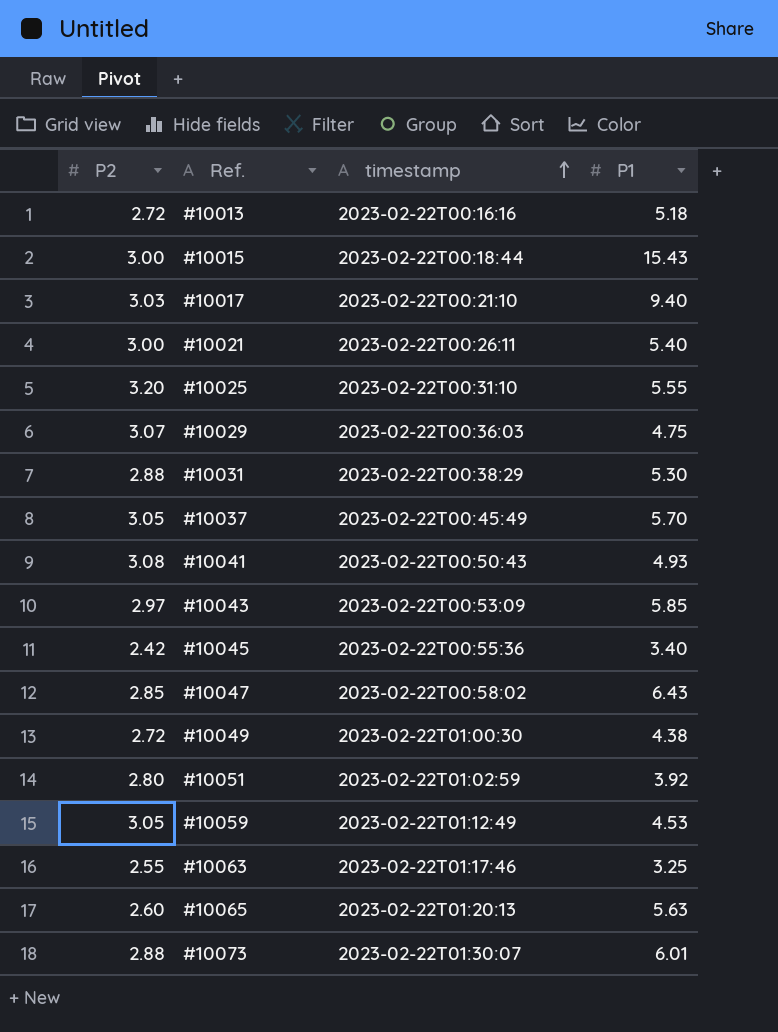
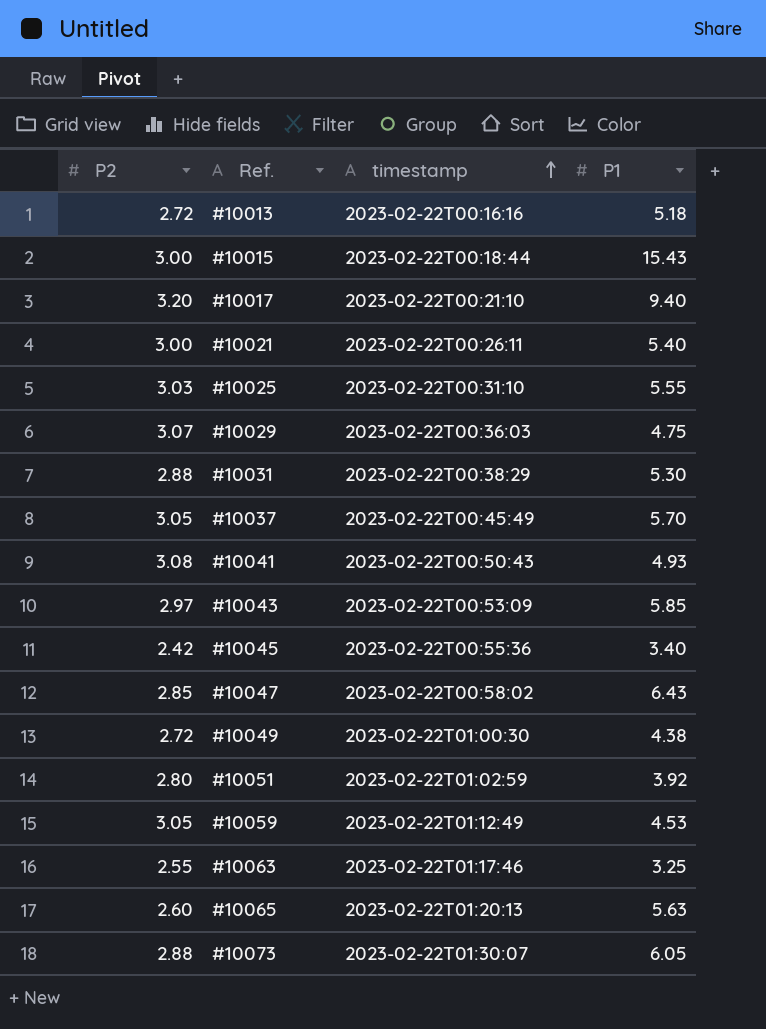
#10017 | P2: 3.03 -> 3.20
#10025 | P2: 3.20 -> 3.03
#10073 | P1: 6.01 -> 6.05

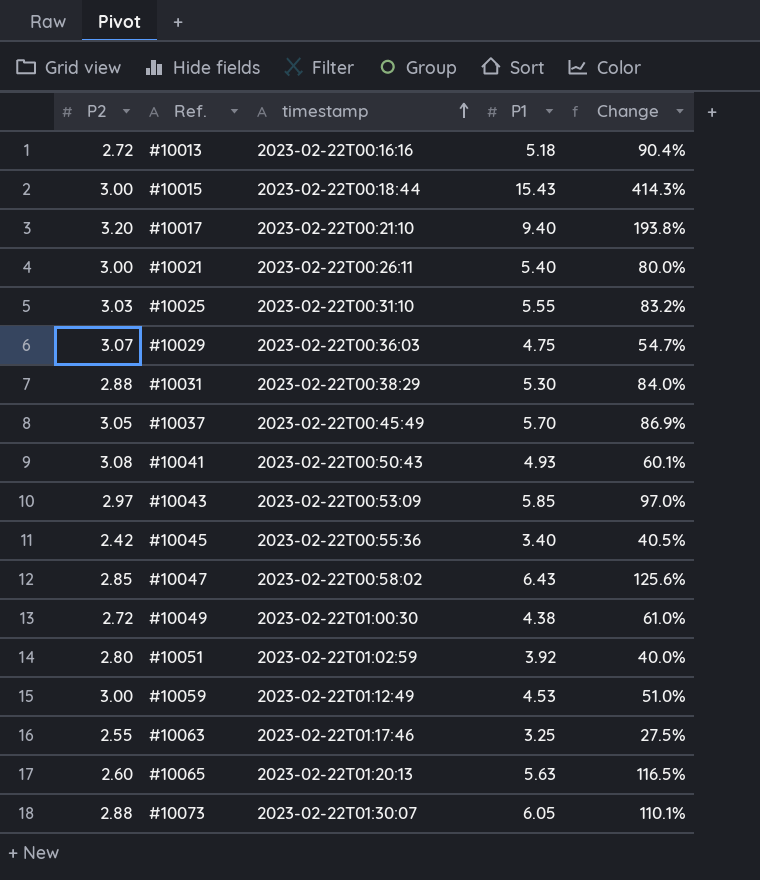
column Change | formula: none -> ([P1] - [P2]) / [P2]
#10059 | P2: 3.05 -> 3.00

